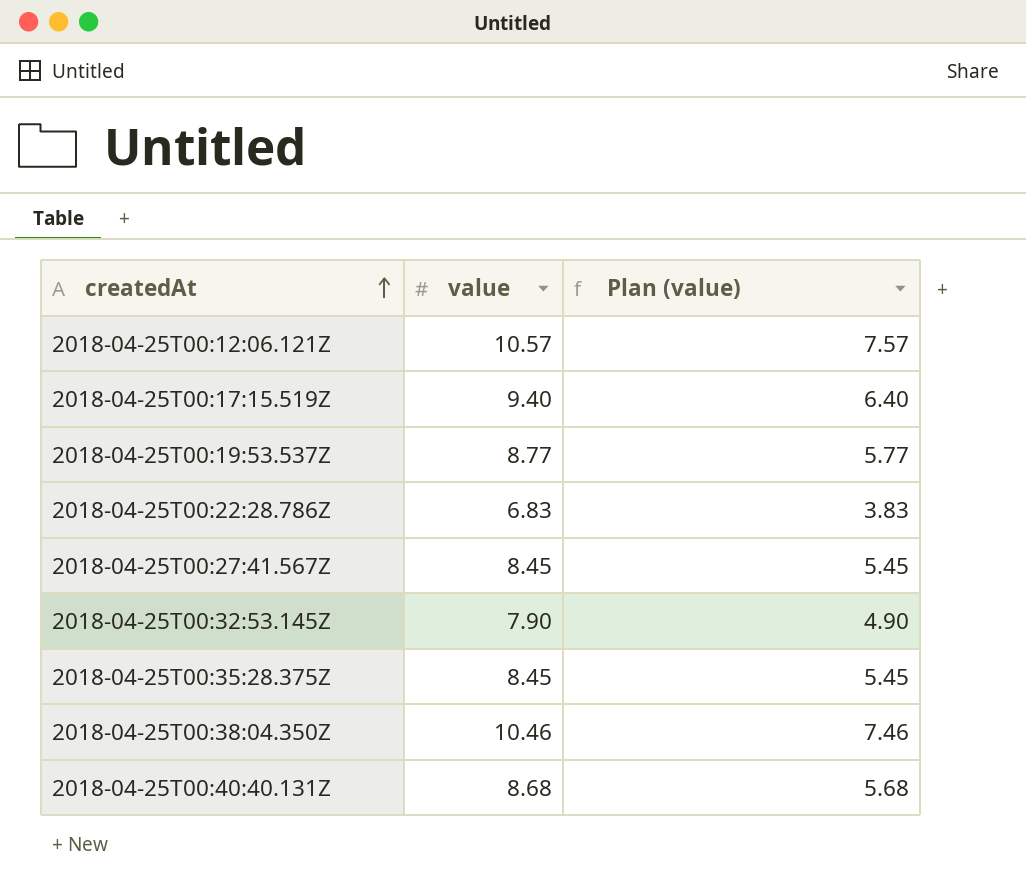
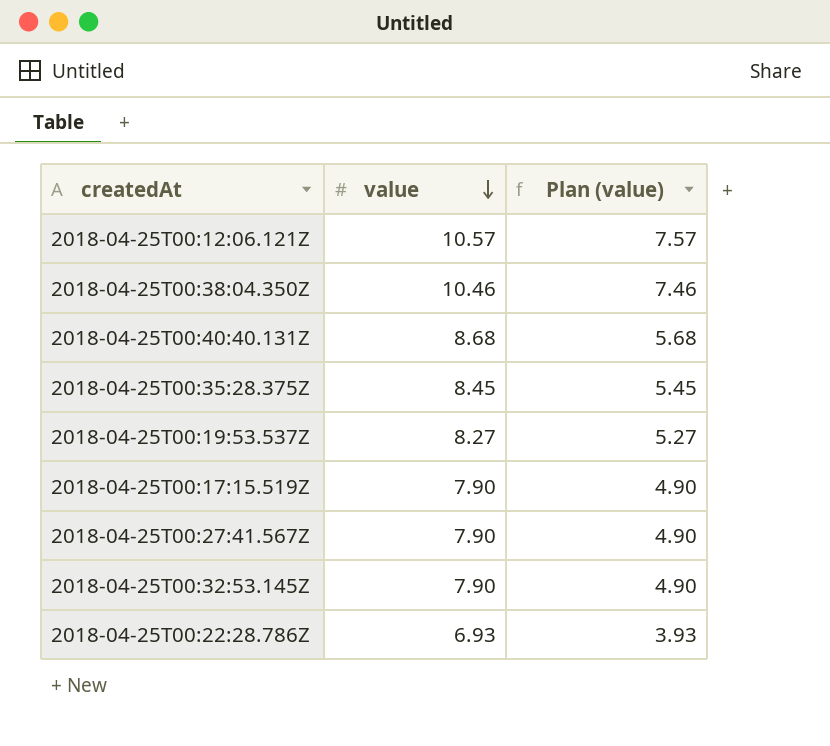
row order: createdAt ascending -> value descending
2018-04-25T00:19:53.537Z | value: 8.77 -> 8.27
2018-04-25T00:19:53.537Z | Plan (value): 5.77 -> 5.27
2018-04-25T00:17:15.519Z | value: 9.40 -> 7.90
2018-04-25T00:17:15.519Z | Plan (value): 6.40 -> 4.90
2018-04-25T00:27:41.567Z | value: 8.45 -> 7.90
2018-04-25T00:27:41.567Z | Plan (value): 5.45 -> 4.90
2018-04-25T00:22:28.786Z | value: 6.83 -> 6.93
2018-04-25T00:22:28.786Z | Plan (value): 3.83 -> 3.93

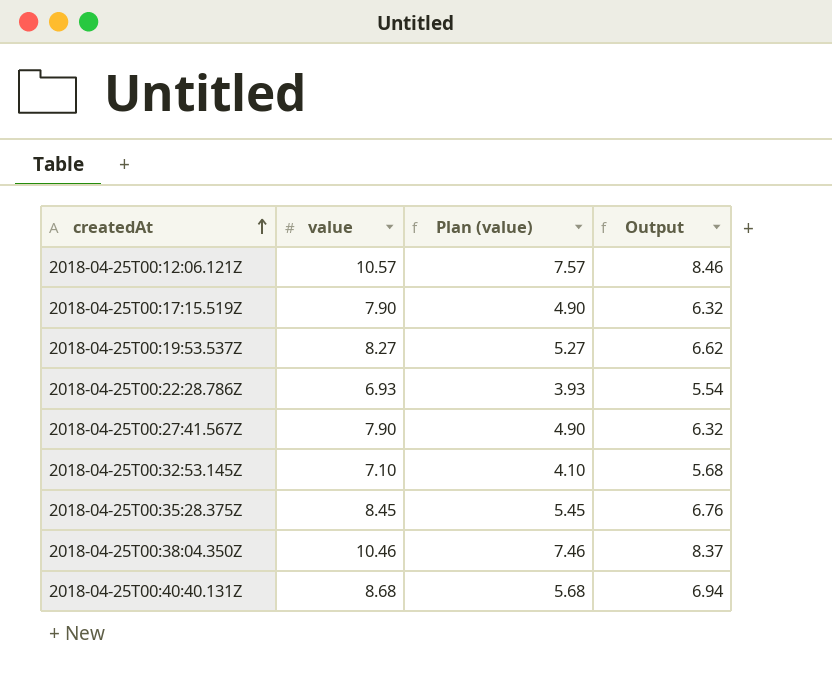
row order: value descending -> createdAt ascending
column Output | formula: none -> [value] * 0.8
2018-04-25T00:32:53.145Z | value: 7.90 -> 7.10
2018-04-25T00:32:53.145Z | Plan (value): 4.90 -> 4.10

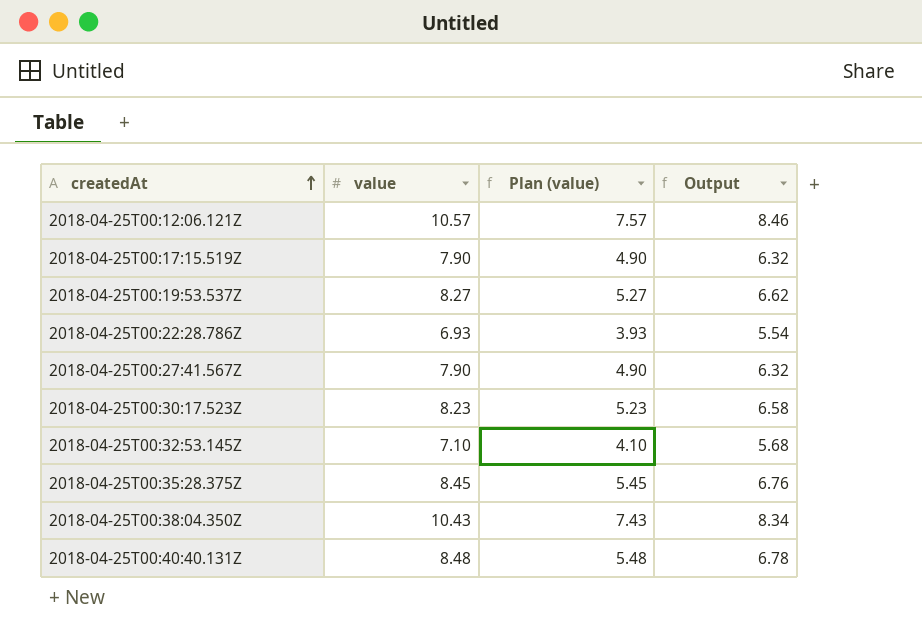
row 2018-04-25T00:30:17.523Z: none -> 8.23 | 5.23 | 6.58
2018-04-25T00:38:04.350Z | value: 10.46 -> 10.43
2018-04-25T00:38:04.350Z | Plan (value): 7.46 -> 7.43
2018-04-25T00:38:04.350Z | Output: 8.37 -> 8.34
2018-04-25T00:40:40.131Z | value: 8.68 -> 8.48
2018-04-25T00:40:40.131Z | Plan (value): 5.68 -> 5.48
2018-04-25T00:40:40.131Z | Output: 6.94 -> 6.78

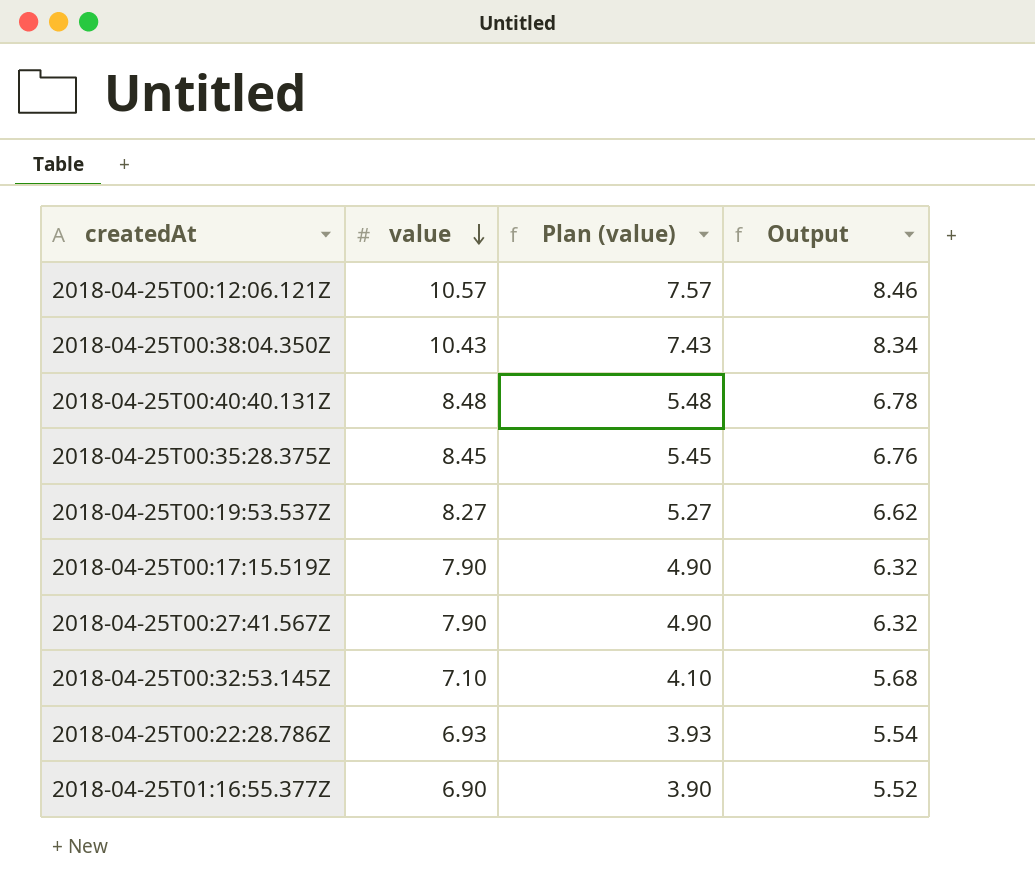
row order: createdAt ascending -> value descending
row 2018-04-25T00:30:17.523Z: 8.23 | 5.23 | 6.58 -> none
row 2018-04-25T01:16:55.377Z: none -> 6.90 | 3.90 | 5.52

